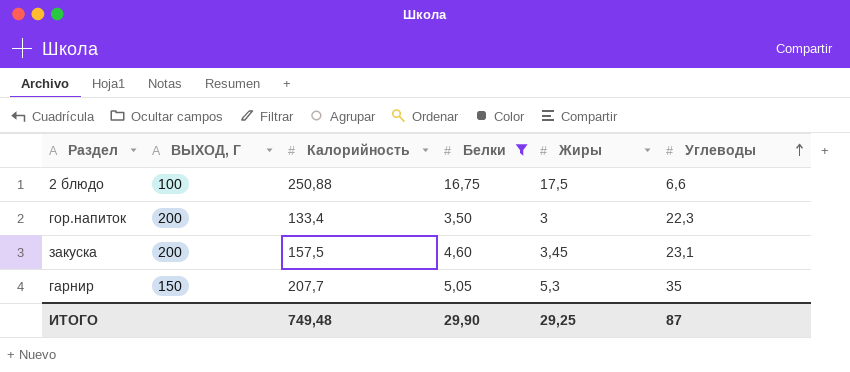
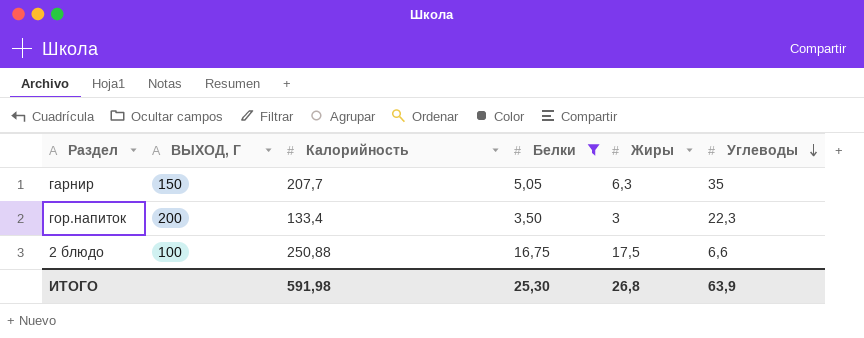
row order: Углеводы ascending -> Углеводы descending
row закуска: 200 | 157,5 | 4,60 | 3,45 | 23,1 -> none
гарнир | Жиры: 5,3 -> 6,3
ИТОГО | Калорийность: 749,48 -> 591,98
ИТОГО | Белки: 29,90 -> 25,30
ИТОГО | Жиры: 29,25 -> 26,8
ИТОГО | Углеводы: 87 -> 63,9

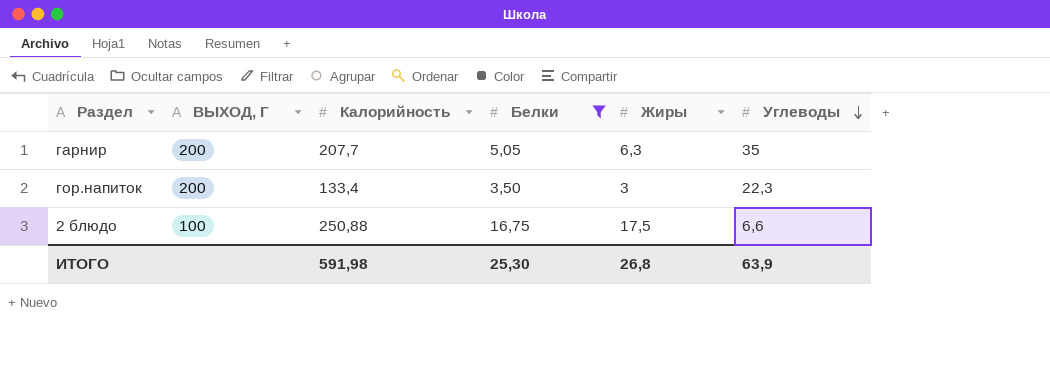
гарнир | ВЫХОД, Г: 150 -> 200

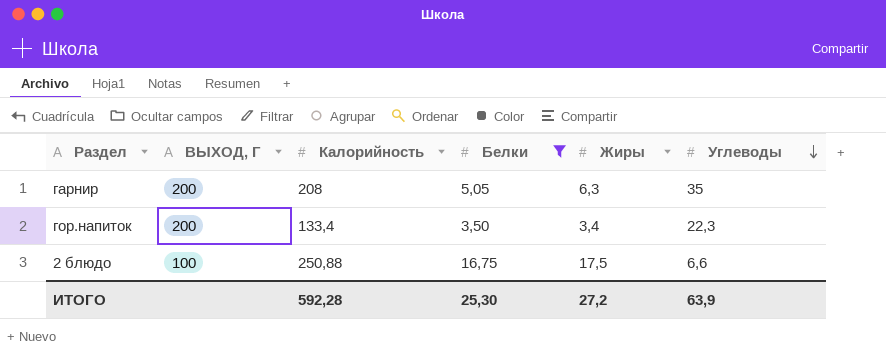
гарнир | Калорийность: 207,7 -> 208
гор.напиток | Жиры: 3 -> 3,4
ИТОГО | Калорийность: 591,98 -> 592,28
ИТОГО | Жиры: 26,8 -> 27,2

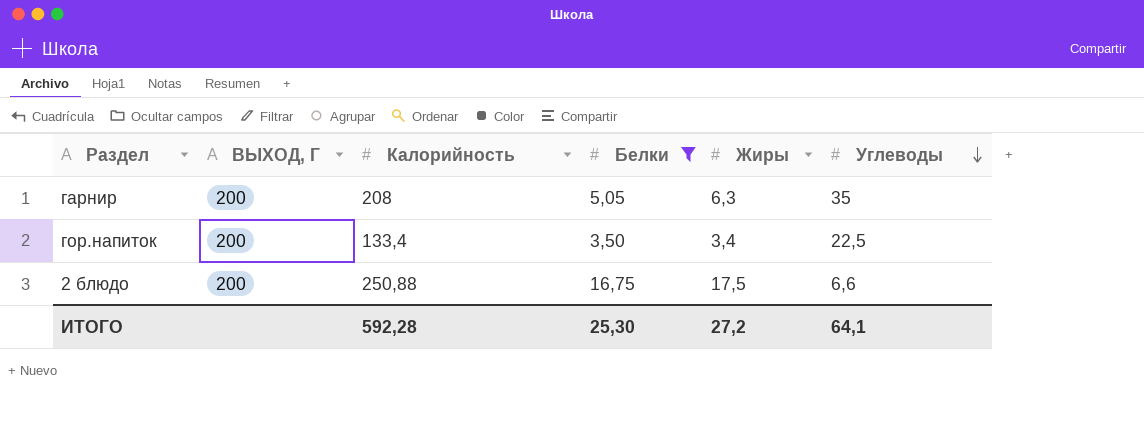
гор.напиток | Углеводы: 22,3 -> 22,5
2 блюдо | ВЫХОД, Г: 100 -> 200
ИТОГО | Углеводы: 63,9 -> 64,1

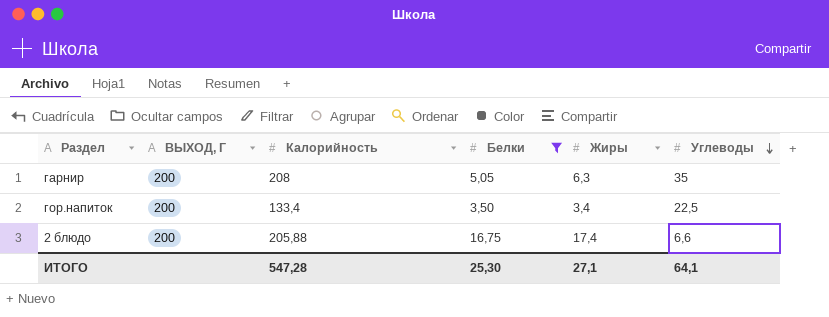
2 блюдо | Калорийность: 250,88 -> 205,88
2 блюдо | Жиры: 17,5 -> 17,4
ИТОГО | Калорийность: 592,28 -> 547,28
ИТОГО | Жиры: 27,2 -> 27,1

